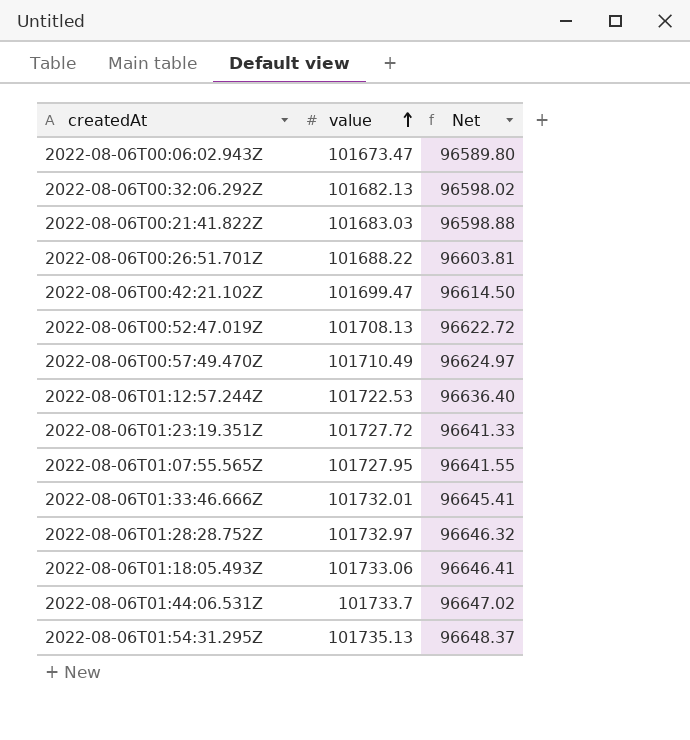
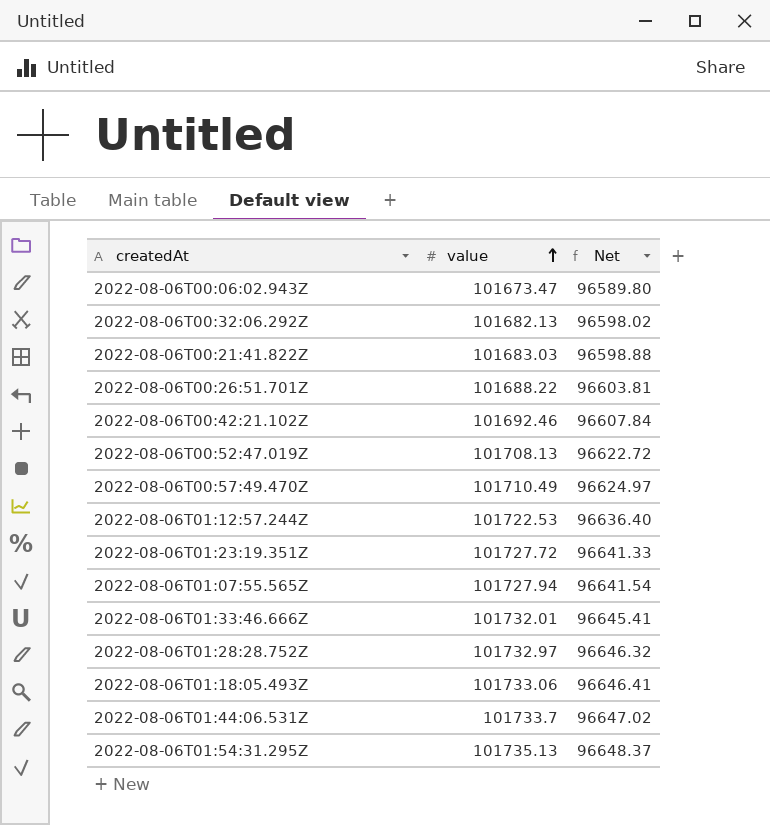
2022-08-06T00:42:21.102Z | value: 101699.47 -> 101692.46
2022-08-06T00:42:21.102Z | Net: 96614.50 -> 96607.84
2022-08-06T01:07:55.565Z | value: 101727.95 -> 101727.94
2022-08-06T01:07:55.565Z | Net: 96641.55 -> 96641.54

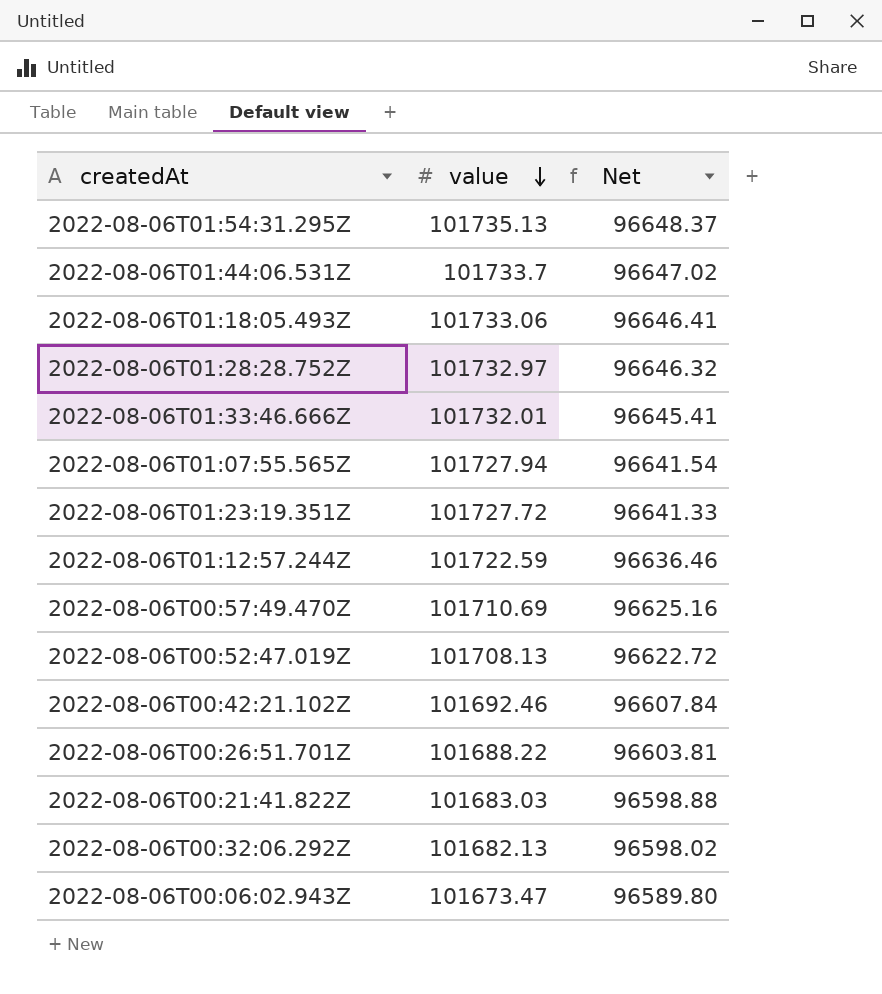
row order: value ascending -> value descending
2022-08-06T01:12:57.244Z | value: 101722.53 -> 101722.59
2022-08-06T01:12:57.244Z | Net: 96636.40 -> 96636.46
2022-08-06T00:57:49.470Z | value: 101710.49 -> 101710.69
2022-08-06T00:57:49.470Z | Net: 96624.97 -> 96625.16

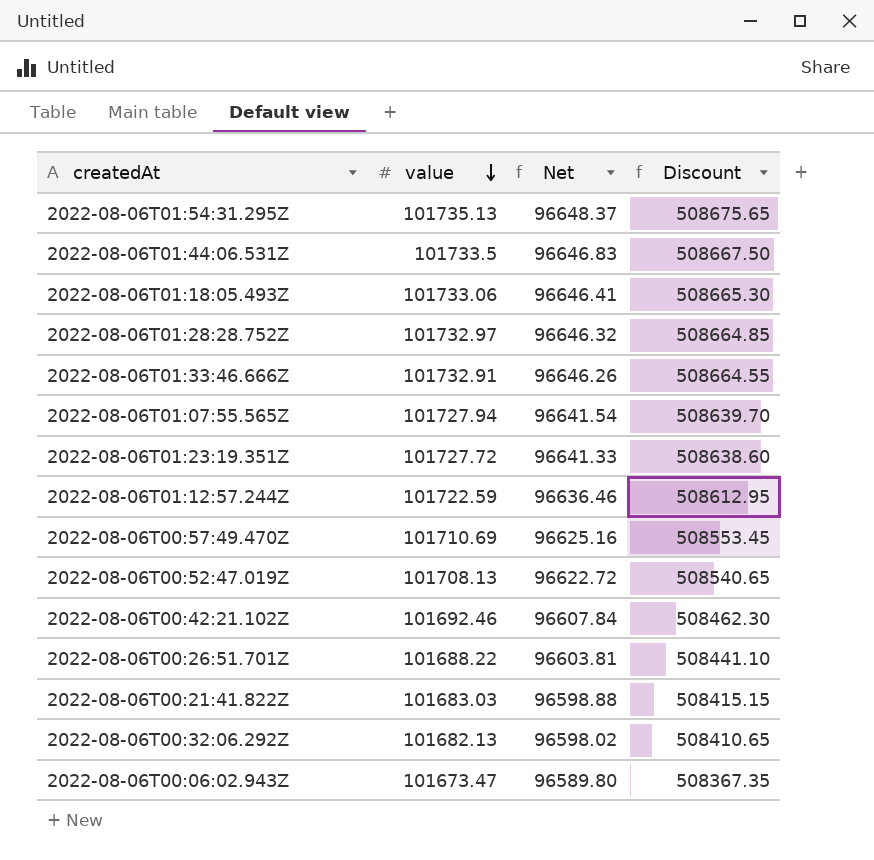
column Discount | formula: none -> [value] * 5
2022-08-06T01:44:06.531Z | value: 101733.7 -> 101733.5
2022-08-06T01:44:06.531Z | Net: 96647.02 -> 96646.83
2022-08-06T01:33:46.666Z | value: 101732.01 -> 101732.91
2022-08-06T01:33:46.666Z | Net: 96645.41 -> 96646.26

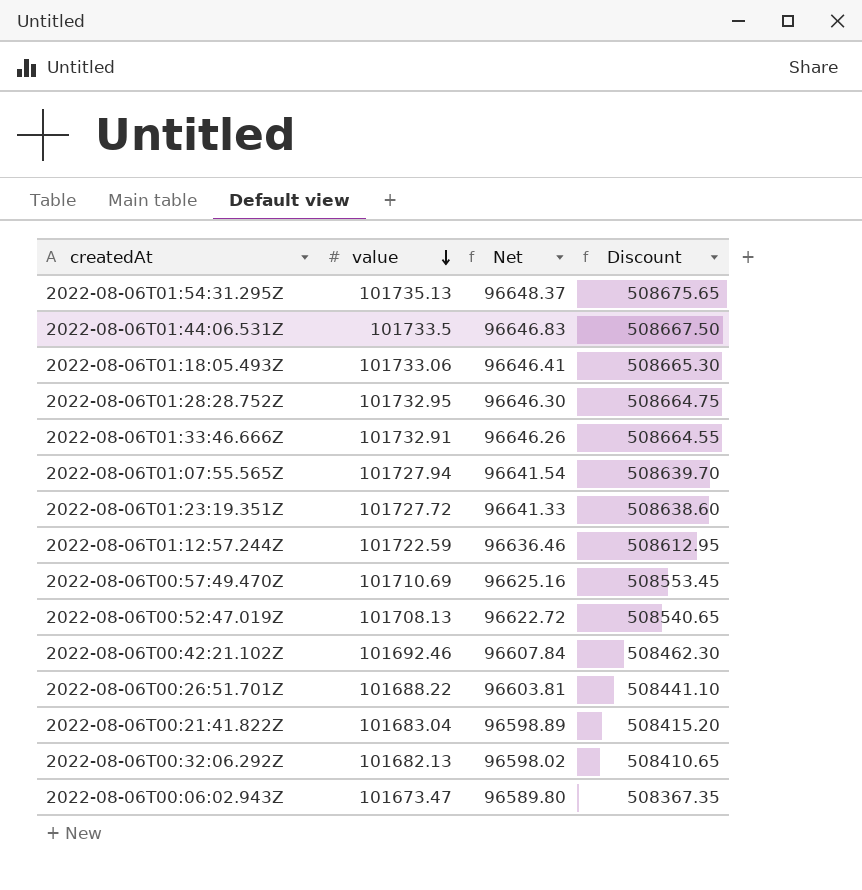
2022-08-06T01:28:28.752Z | value: 101732.97 -> 101732.95
2022-08-06T01:28:28.752Z | Net: 96646.32 -> 96646.30
2022-08-06T01:28:28.752Z | Discount: 508664.85 -> 508664.75
2022-08-06T00:21:41.822Z | value: 101683.03 -> 101683.04
2022-08-06T00:21:41.822Z | Net: 96598.88 -> 96598.89
2022-08-06T00:21:41.822Z | Discount: 508415.15 -> 508415.20

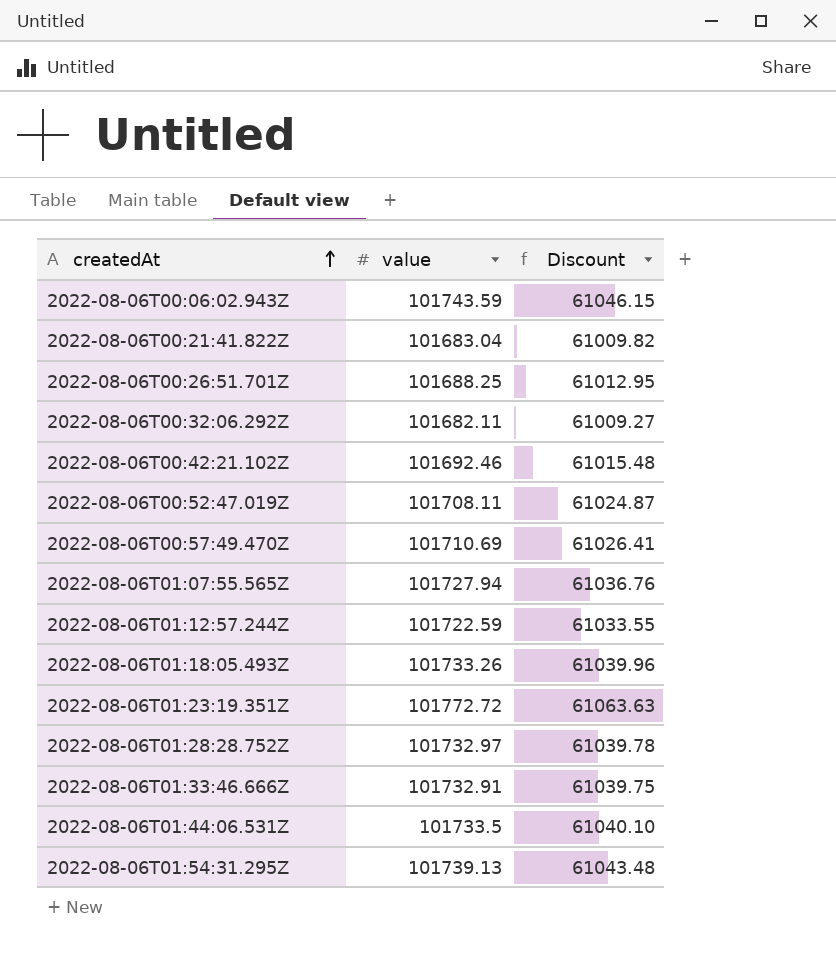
row order: value descending -> createdAt ascending
column Net | formula: [value] * 0.95 -> none
column Discount | formula: [value] * 5 -> [value] * 0.6
2022-08-06T00:06:02.943Z | value: 101673.47 -> 101743.59
2022-08-06T00:26:51.701Z | value: 101688.22 -> 101688.25
2022-08-06T00:32:06.292Z | value: 101682.13 -> 101682.11
2022-08-06T00:52:47.019Z | value: 101708.13 -> 101708.11
2022-08-06T01:18:05.493Z | value: 101733.06 -> 101733.26
2022-08-06T01:23:19.351Z | value: 101727.72 -> 101772.72
2022-08-06T01:28:28.752Z | value: 101732.95 -> 101732.97
2022-08-06T01:54:31.295Z | value: 101735.13 -> 101739.13

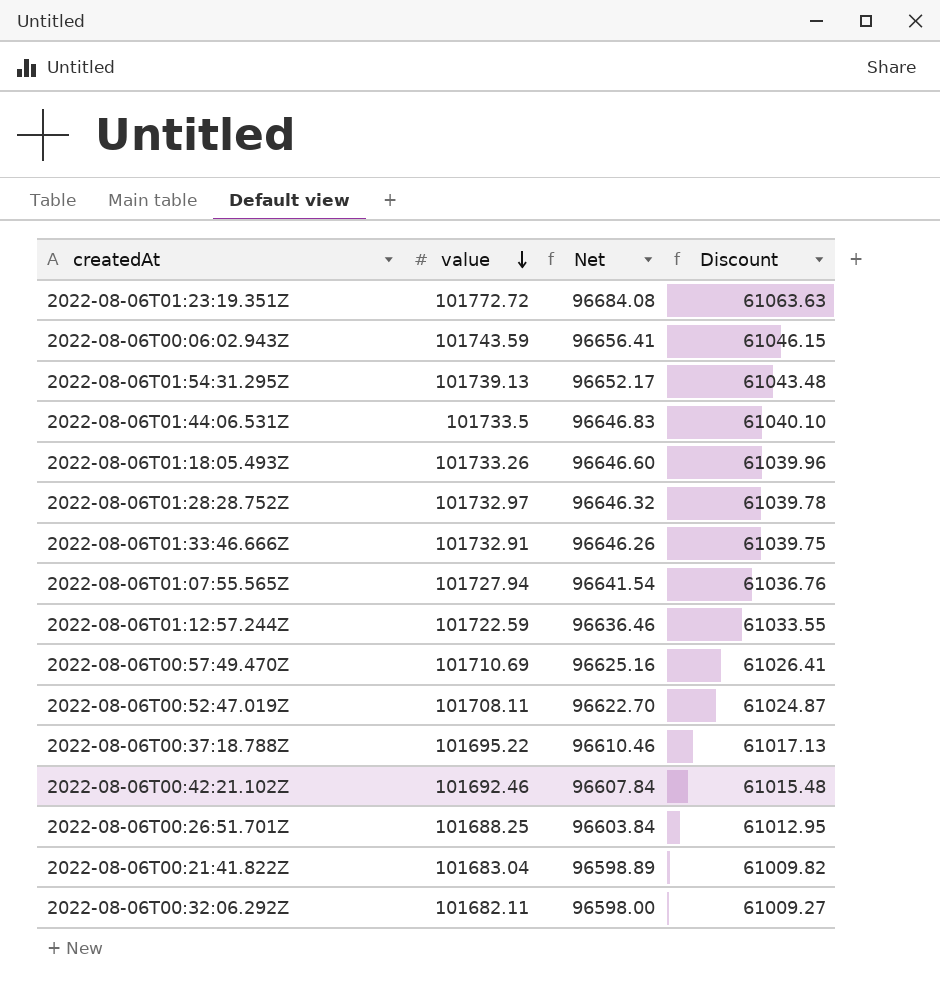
row order: createdAt ascending -> value descending
column Net | formula: none -> [value] * 0.95
row 2022-08-06T00:37:18.788Z: none -> 101695.22 | 96610.46 | 61017.13

